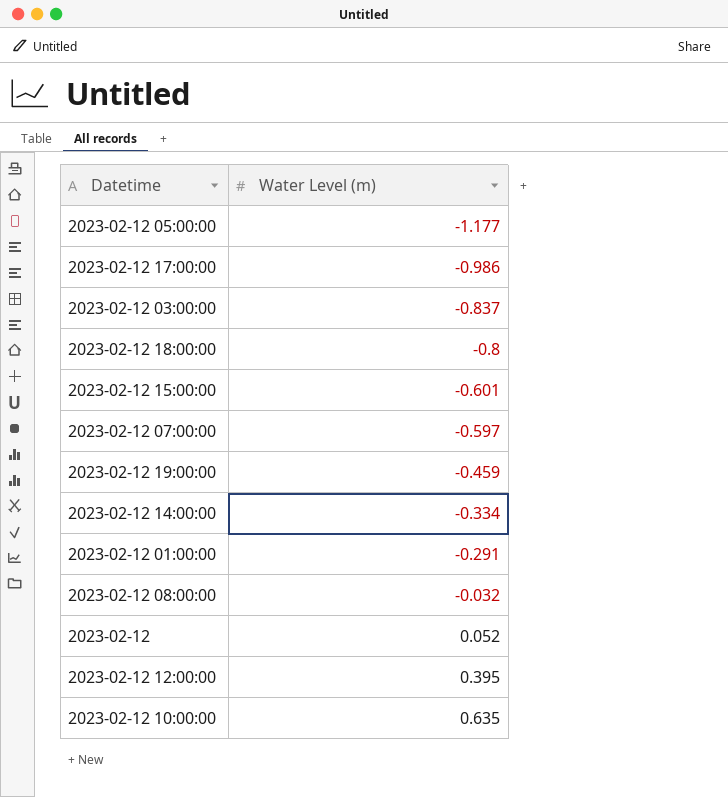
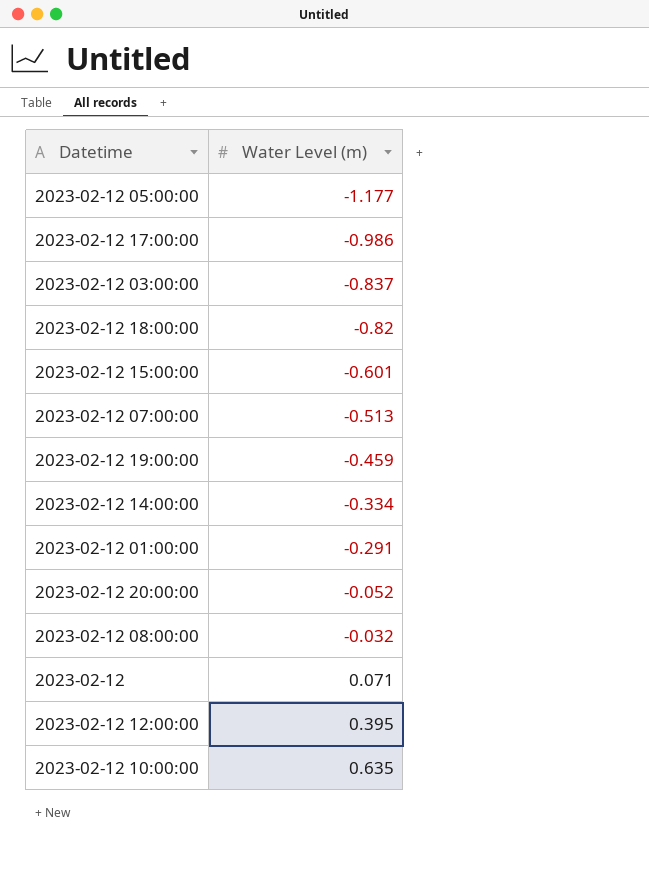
2023-02-12 18:00:00 | Water Level (m): -0.8 -> -0.82
2023-02-12 07:00:00 | Water Level (m): -0.597 -> -0.513
row 2023-02-12 20:00:00: none -> -0.052
2023-02-12 | Water Level (m): 0.052 -> 0.071

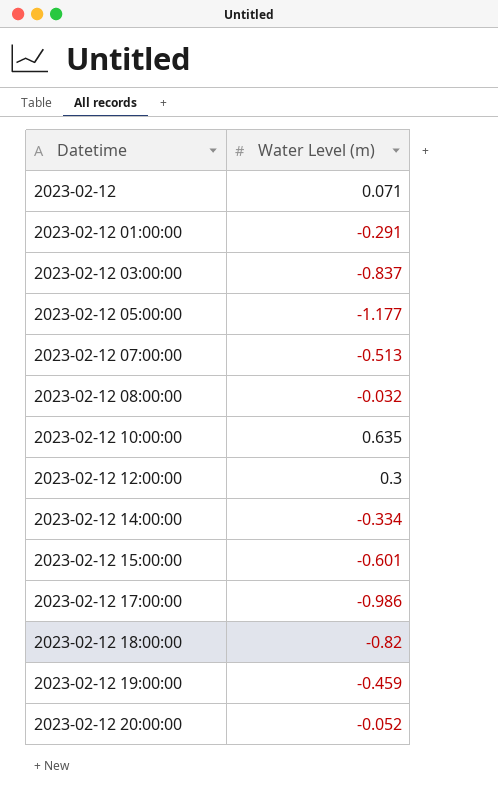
row order: Water Level (m) ascending -> Datetime ascending
2023-02-12 12:00:00 | Water Level (m): 0.395 -> 0.3

